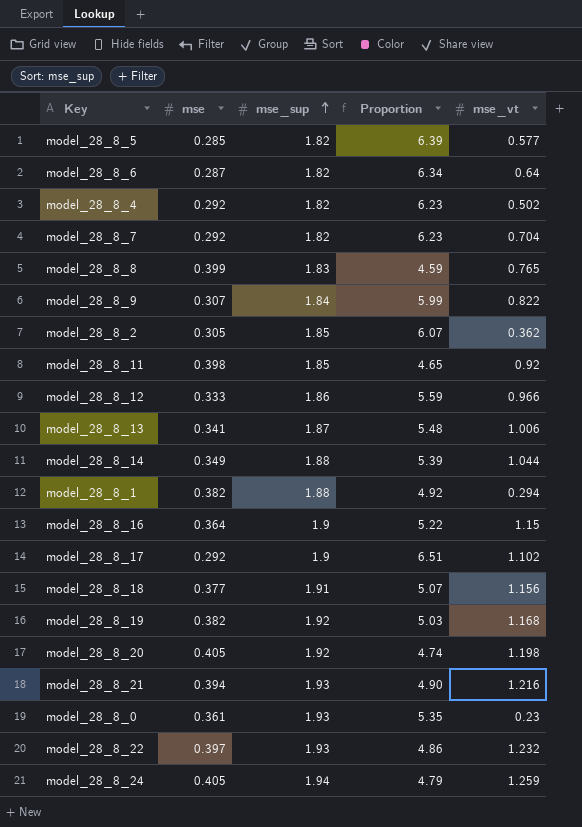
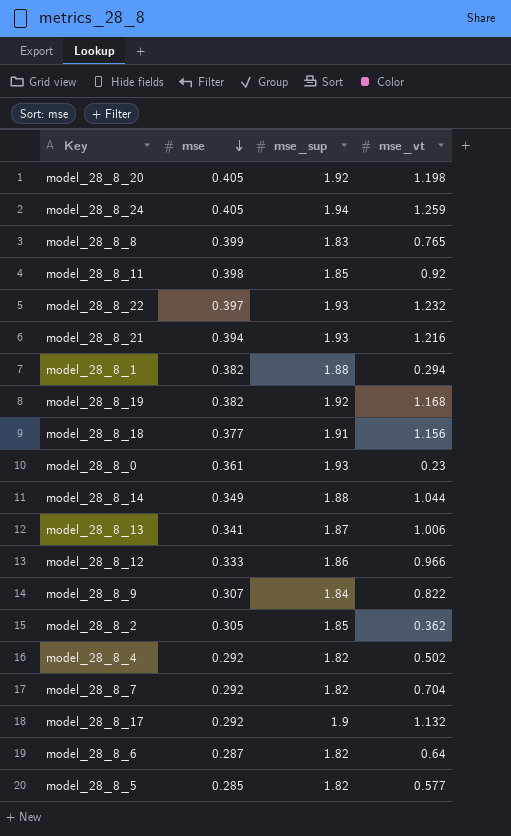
row order: mse_sup ascending -> mse descending
column Proportion | formula: [mse_sup] / [mse] -> none
row model_28_8_16: 0.364 | 1.9 | 5.22 | 1.15 -> none
model_28_8_17 | mse_vt: 1.102 -> 1.132

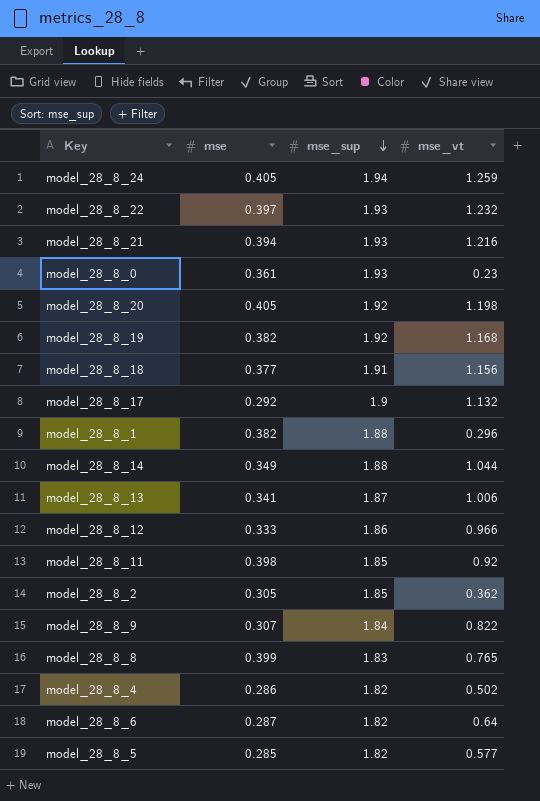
row order: mse descending -> mse_sup descending
row model_28_8_7: 0.292 | 1.82 | 0.704 -> none
model_28_8_1 | mse_vt: 0.294 -> 0.296
model_28_8_4 | mse: 0.292 -> 0.286

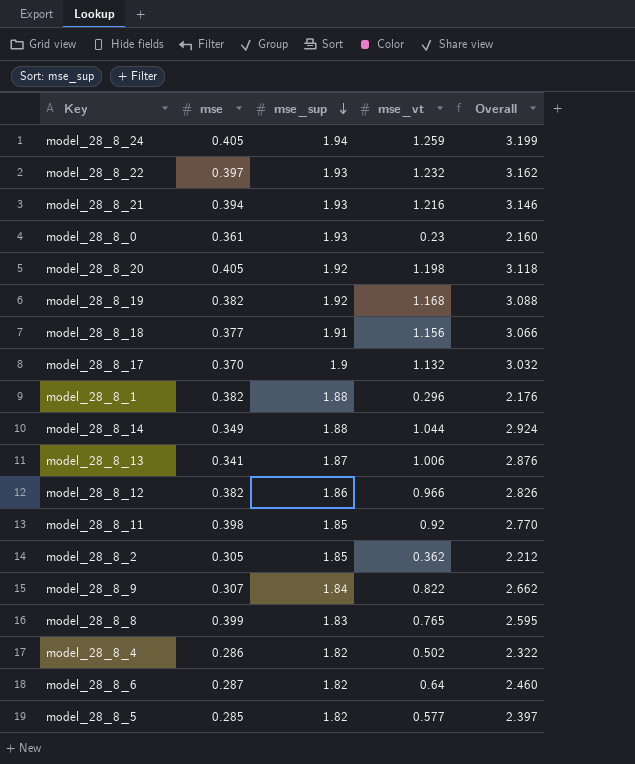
column Overall | formula: none -> [mse_sup] + [mse_vt]
model_28_8_17 | mse: 0.292 -> 0.370
model_28_8_12 | mse: 0.333 -> 0.382

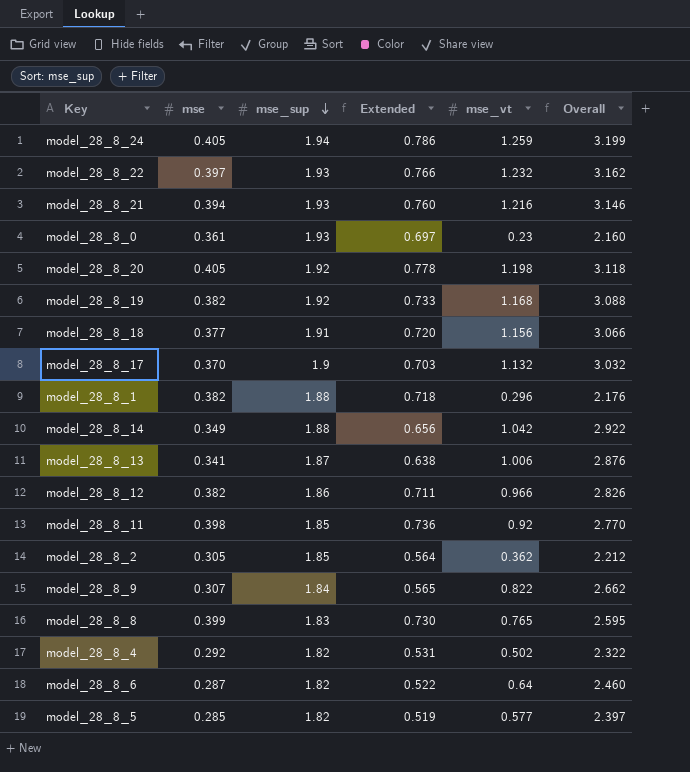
column Extended | formula: none -> [mse] * [mse_sup]
model_28_8_14 | mse_vt: 1.044 -> 1.042
model_28_8_14 | Overall: 2.924 -> 2.922
model_28_8_4 | mse: 0.286 -> 0.292

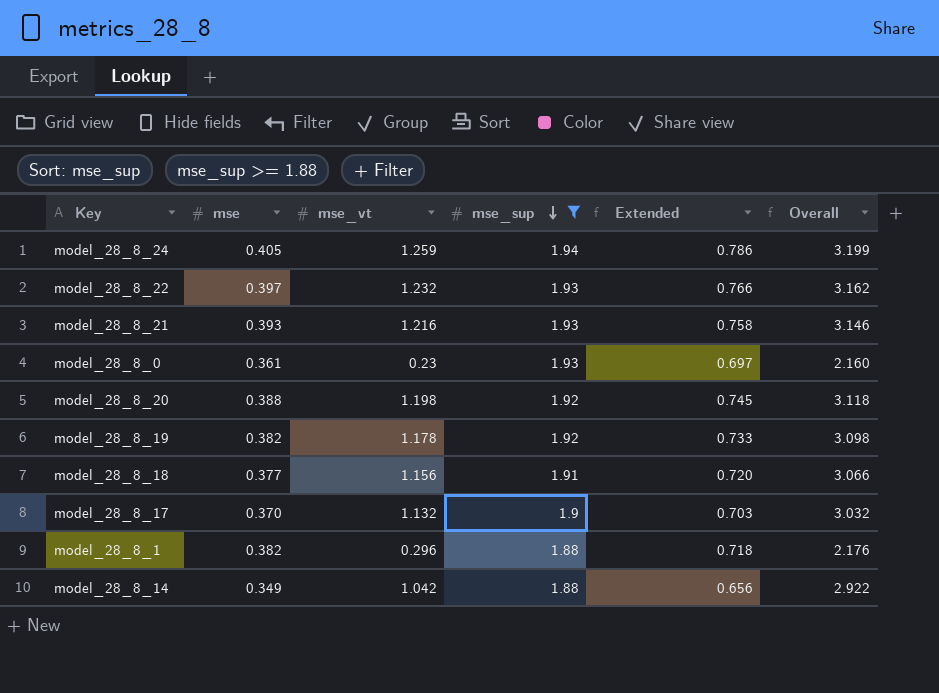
filter: none -> mse_sup >= 1.88
column mse_vt | position: 5 -> 3
model_28_8_21 | mse: 0.394 -> 0.393
model_28_8_21 | Extended: 0.760 -> 0.758
model_28_8_20 | mse: 0.405 -> 0.388
model_28_8_20 | Extended: 0.778 -> 0.745
model_28_8_19 | mse_vt: 1.168 -> 1.178
model_28_8_19 | Overall: 3.088 -> 3.098

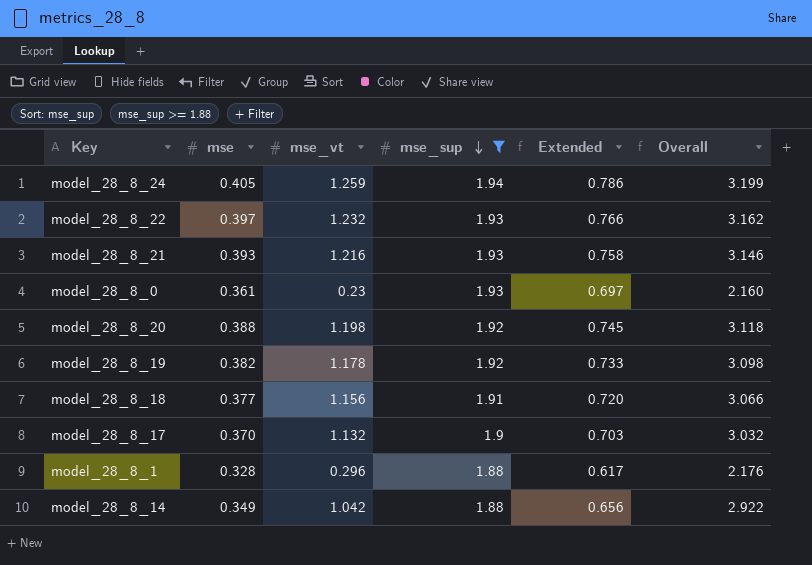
model_28_8_1 | mse: 0.382 -> 0.328
model_28_8_1 | Extended: 0.718 -> 0.617

